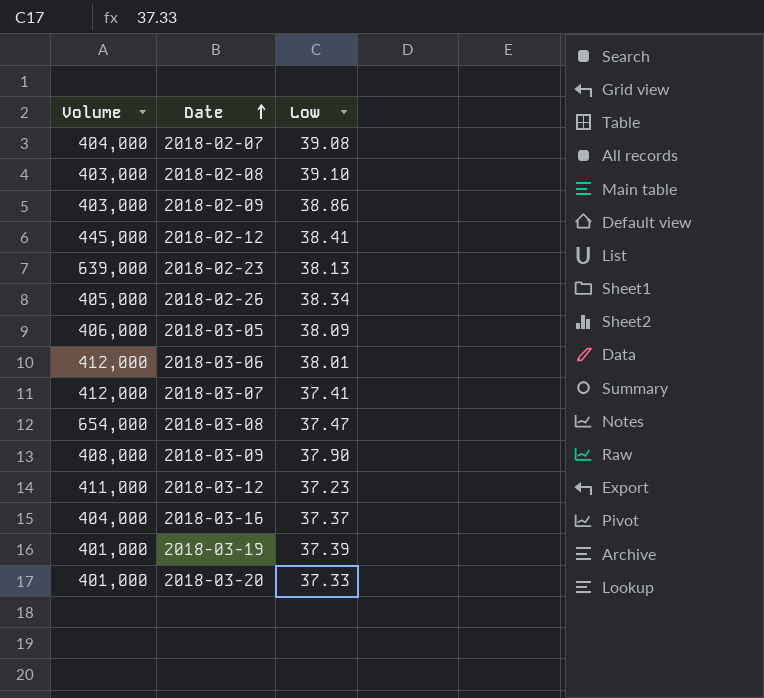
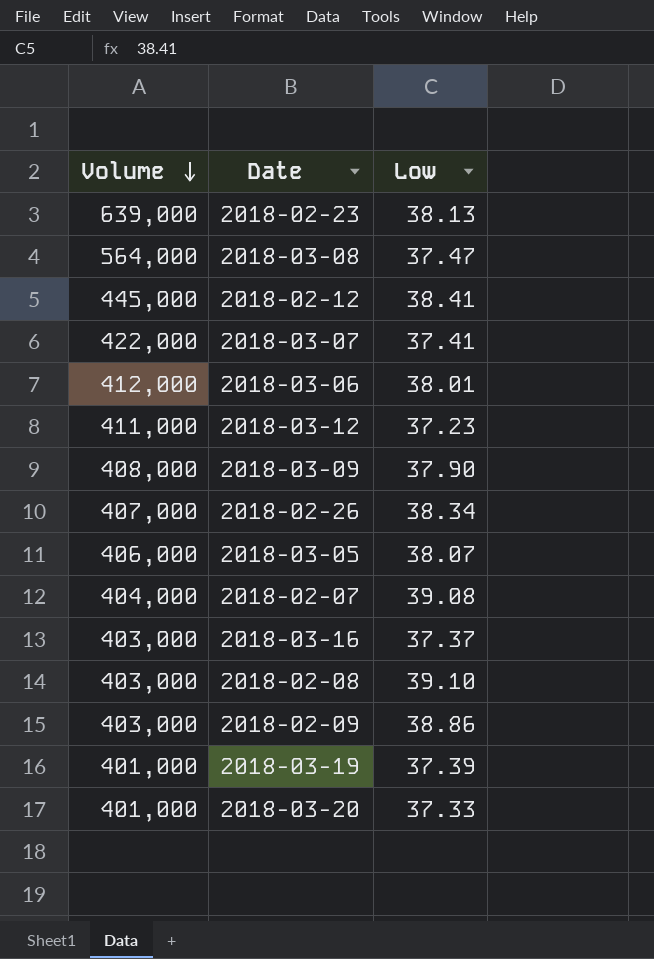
row order: Date ascending -> Volume descending
2018-03-08 | Volume: 654,000 -> 564,000
2018-03-07 | Volume: 412,000 -> 422,000
2018-02-26 | Volume: 405,000 -> 407,000
2018-03-05 | Low: 38.09 -> 38.07
2018-03-16 | Volume: 404,000 -> 403,000

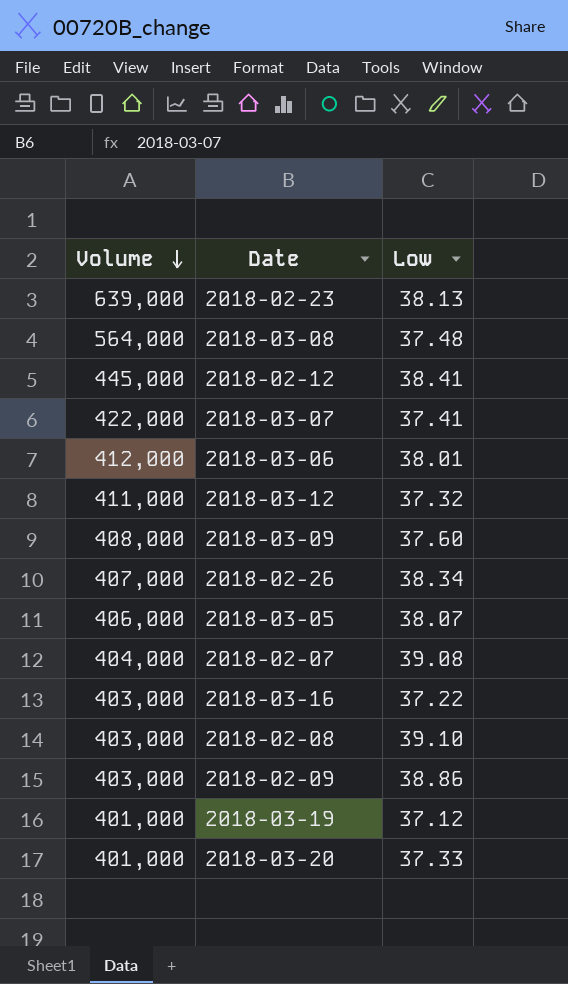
2018-03-08 | Low: 37.47 -> 37.48
2018-03-12 | Low: 37.23 -> 37.32
2018-03-09 | Low: 37.90 -> 37.60
2018-03-16 | Low: 37.37 -> 37.22
2018-03-19 | Low: 37.39 -> 37.12

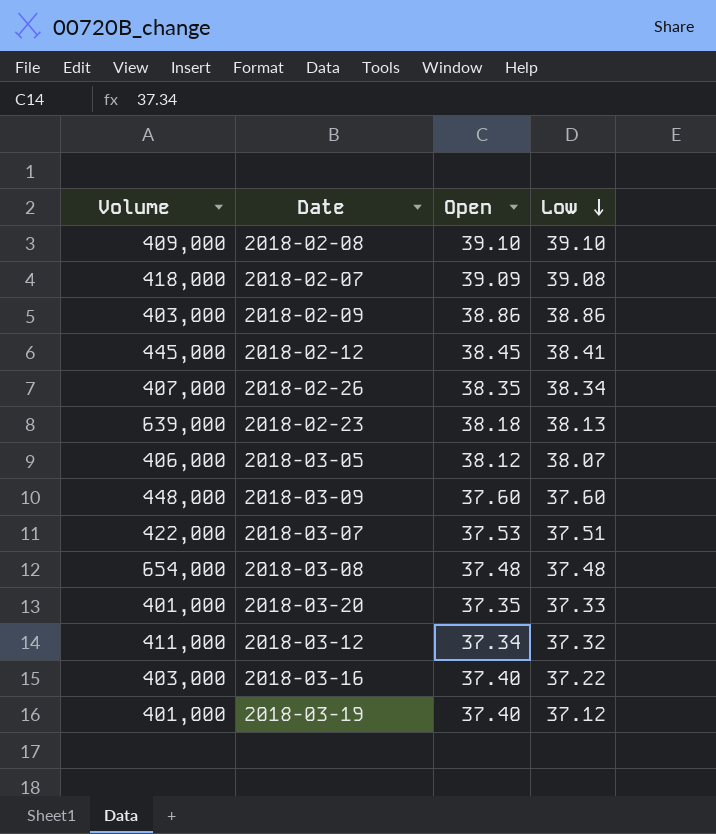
row order: Volume descending -> Low descending
column Open | position: none -> 3
row 2018-03-06: 412,000 | 38.01 -> none
2018-02-08 | Volume: 403,000 -> 409,000
2018-02-07 | Volume: 404,000 -> 418,000
2018-03-09 | Volume: 408,000 -> 448,000
2018-03-07 | Low: 37.41 -> 37.51
2018-03-08 | Volume: 564,000 -> 654,000

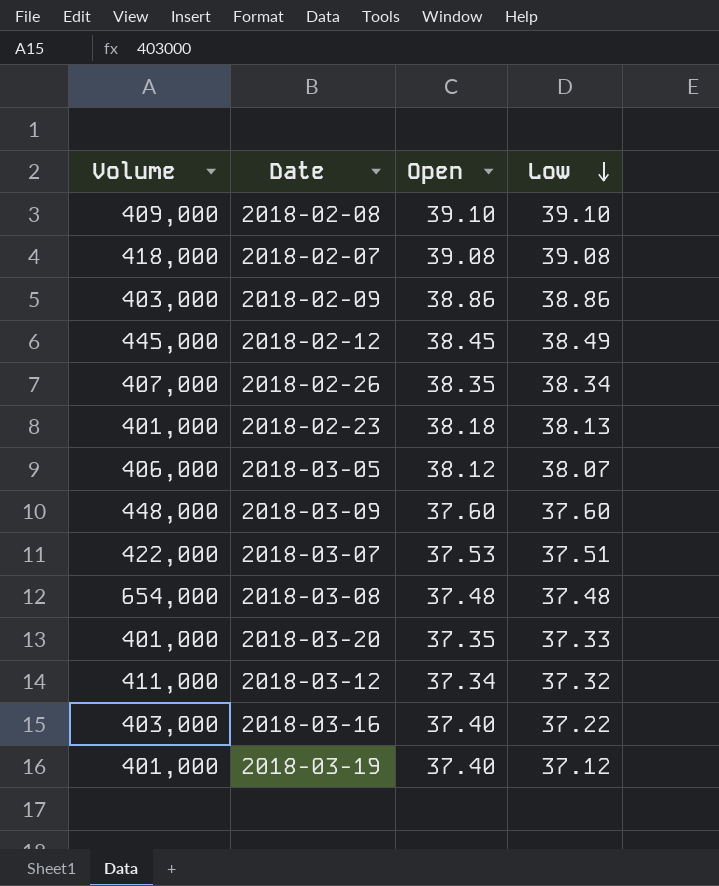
2018-02-07 | Open: 39.09 -> 39.08
2018-02-12 | Low: 38.41 -> 38.49
2018-02-23 | Volume: 639,000 -> 401,000

